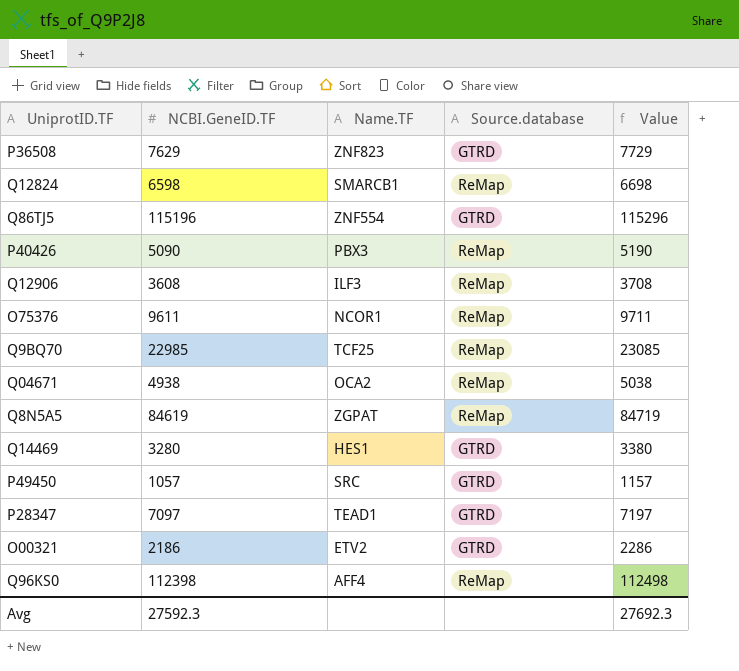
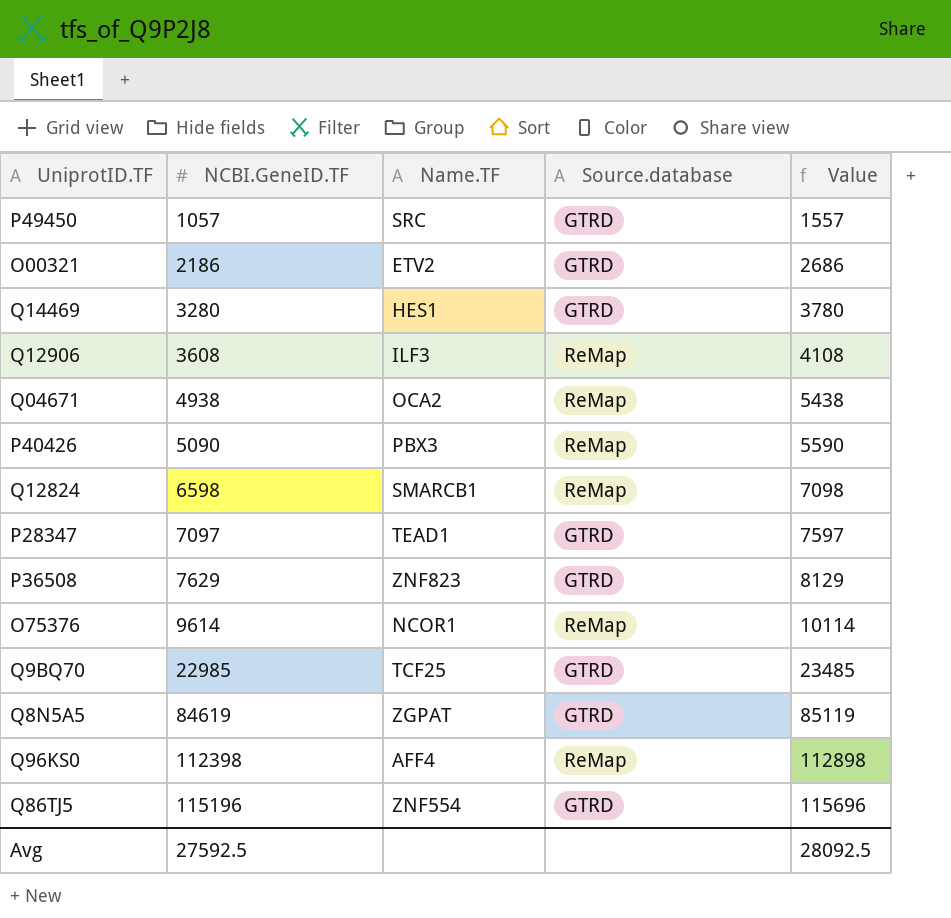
row order: none -> NCBI.GeneID.TF ascending
column Value | formula: [NCBI.GeneID.TF] + 100 -> [NCBI.GeneID.TF] + 500
O75376 | NCBI.GeneID.TF: 9611 -> 9614
Q9BQ70 | Source.database: ReMap -> GTRD
Q8N5A5 | Source.database: ReMap -> GTRD
Avg | NCBI.GeneID.TF: 27592.3 -> 27592.5
Avg | Value: 27692.3 -> 28092.5

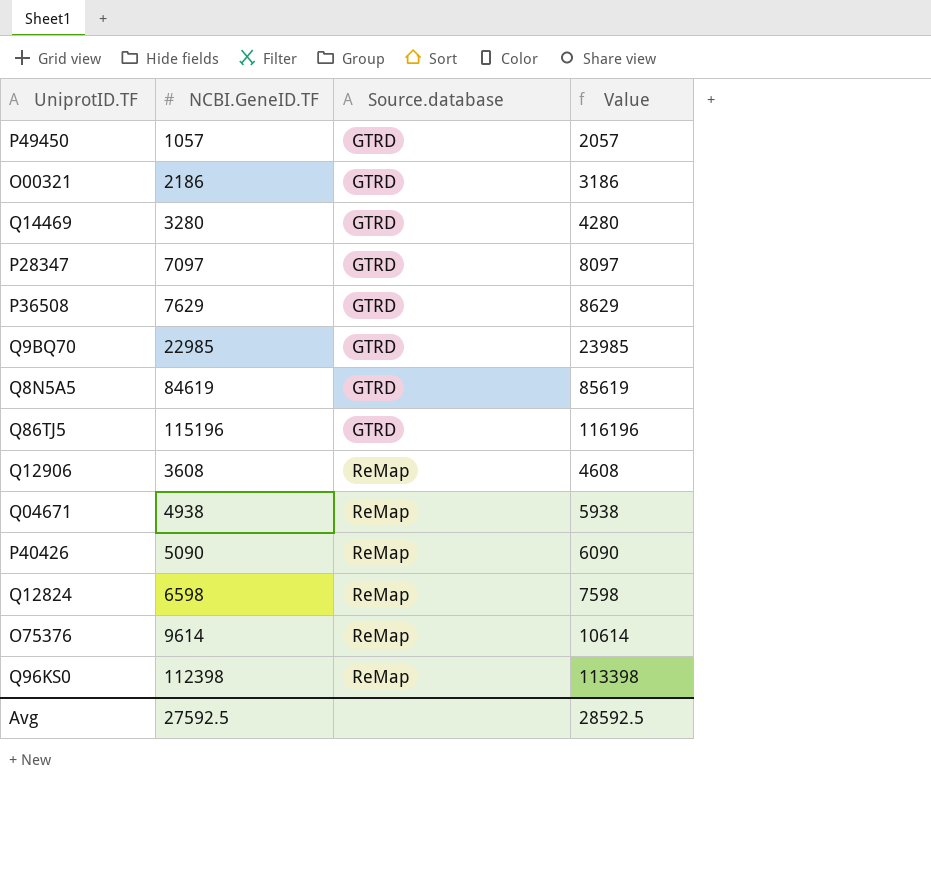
row order: NCBI.GeneID.TF ascending -> Source.database ascending
column Name.TF | position: 3 -> none
column Value | formula: [NCBI.GeneID.TF] + 500 -> [NCBI.GeneID.TF] + 1000
Avg | Value: 28092.5 -> 28592.5

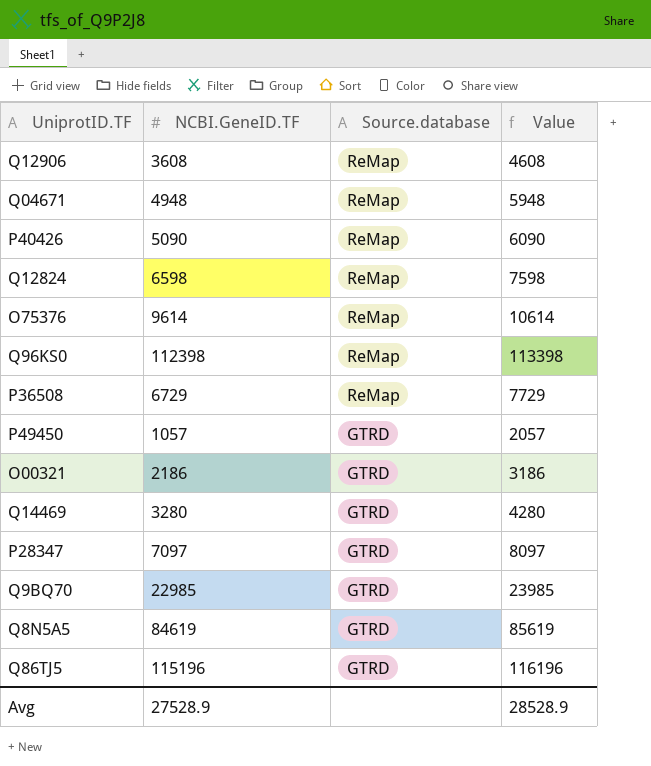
row order: Source.database ascending -> Source.database descending
Q04671 | NCBI.GeneID.TF: 4938 -> 4948
Q04671 | Value: 5938 -> 5948
P36508 | NCBI.GeneID.TF: 7629 -> 6729
P36508 | Source.database: GTRD -> ReMap
P36508 | Value: 8629 -> 7729
Avg | NCBI.GeneID.TF: 27592.5 -> 27528.9
Avg | Value: 28592.5 -> 28528.9

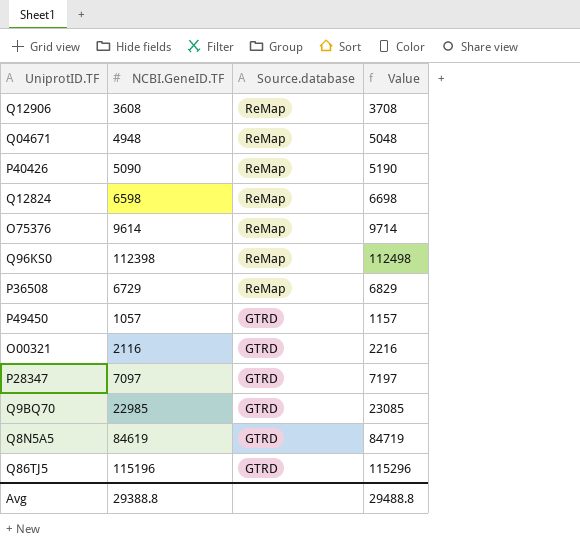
column Value | formula: [NCBI.GeneID.TF] + 1000 -> [NCBI.GeneID.TF] + 100
row Q14469: 3280 | GTRD | 4280 -> none
O00321 | NCBI.GeneID.TF: 2186 -> 2116
Avg | NCBI.GeneID.TF: 27528.9 -> 29388.8
Avg | Value: 28528.9 -> 29488.8

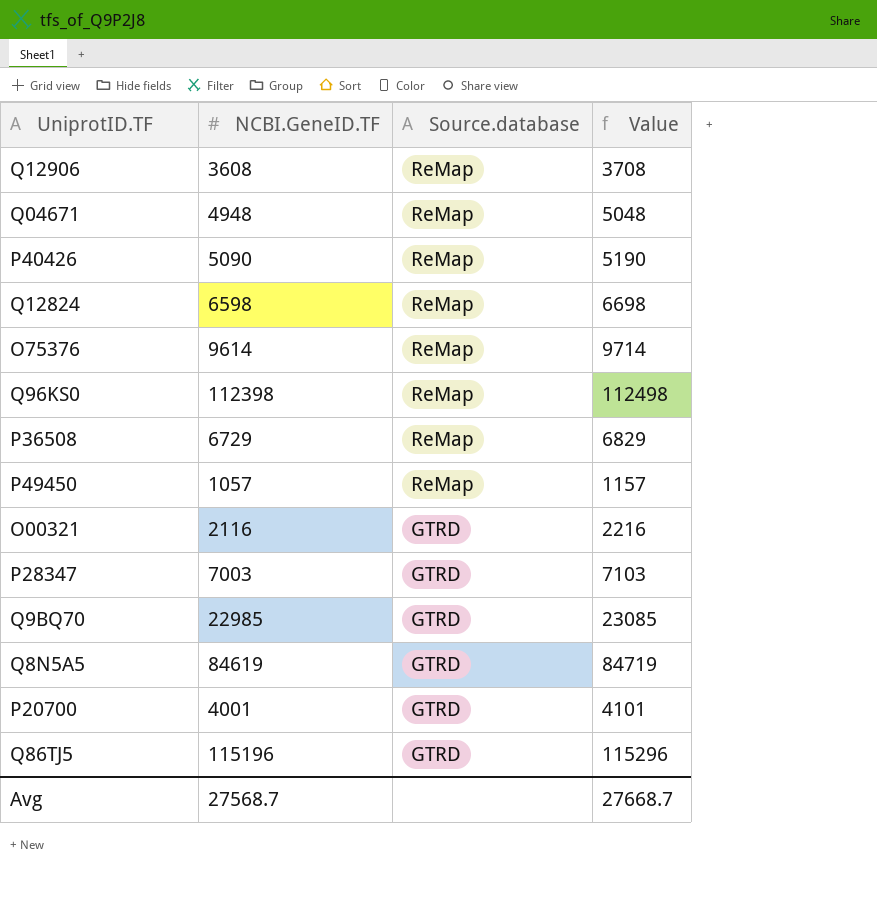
P49450 | Source.database: GTRD -> ReMap
P28347 | NCBI.GeneID.TF: 7097 -> 7003
P28347 | Value: 7197 -> 7103
row P20700: none -> 4001 | GTRD | 4101
Avg | NCBI.GeneID.TF: 29388.8 -> 27568.7
Avg | Value: 29488.8 -> 27668.7

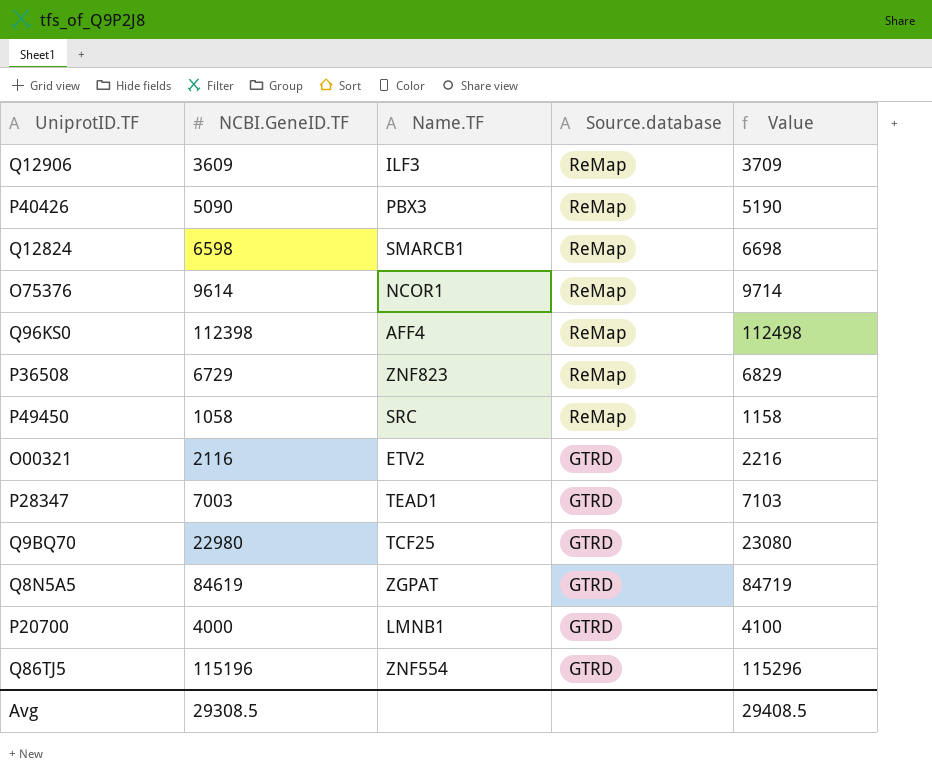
column Name.TF | position: none -> 3
row Q04671: 4948 | ReMap | 5048 -> none
Q12906 | NCBI.GeneID.TF: 3608 -> 3609
Q12906 | Value: 3708 -> 3709
P49450 | NCBI.GeneID.TF: 1057 -> 1058
P49450 | Value: 1157 -> 1158
Q9BQ70 | NCBI.GeneID.TF: 22985 -> 22980
Q9BQ70 | Value: 23085 -> 23080
P20700 | NCBI.GeneID.TF: 4001 -> 4000
P20700 | Value: 4101 -> 4100
Avg | NCBI.GeneID.TF: 27568.7 -> 29308.5
Avg | Value: 27668.7 -> 29408.5

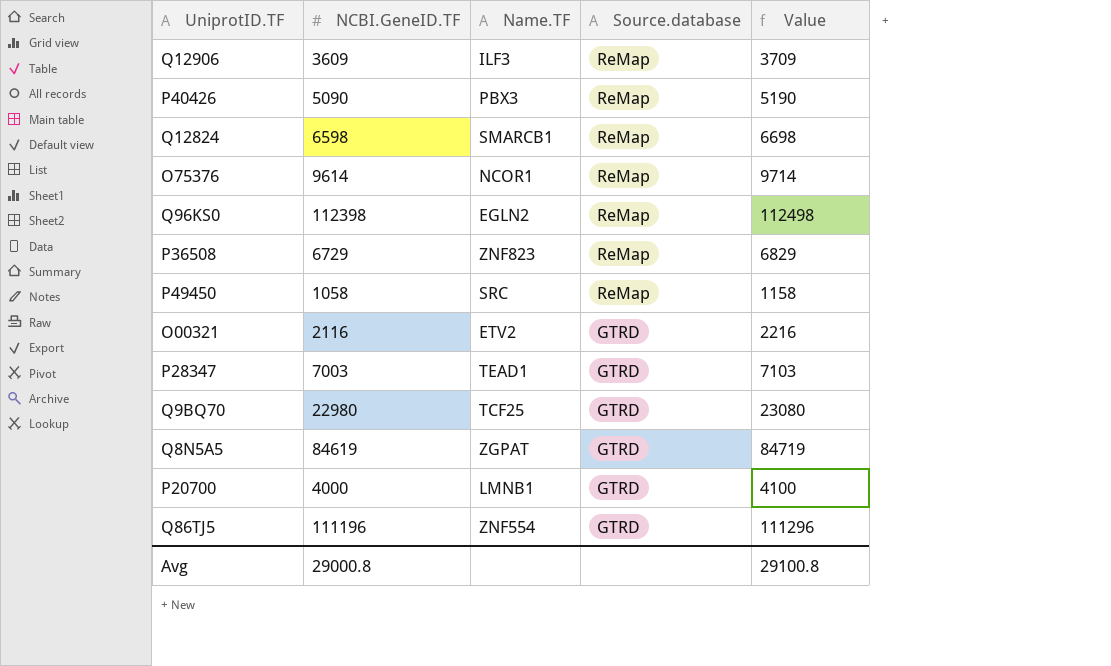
Q96KS0 | Name.TF: AFF4 -> EGLN2
Q86TJ5 | NCBI.GeneID.TF: 115196 -> 111196
Q86TJ5 | Value: 115296 -> 111296
Avg | NCBI.GeneID.TF: 29308.5 -> 29000.8
Avg | Value: 29408.5 -> 29100.8

